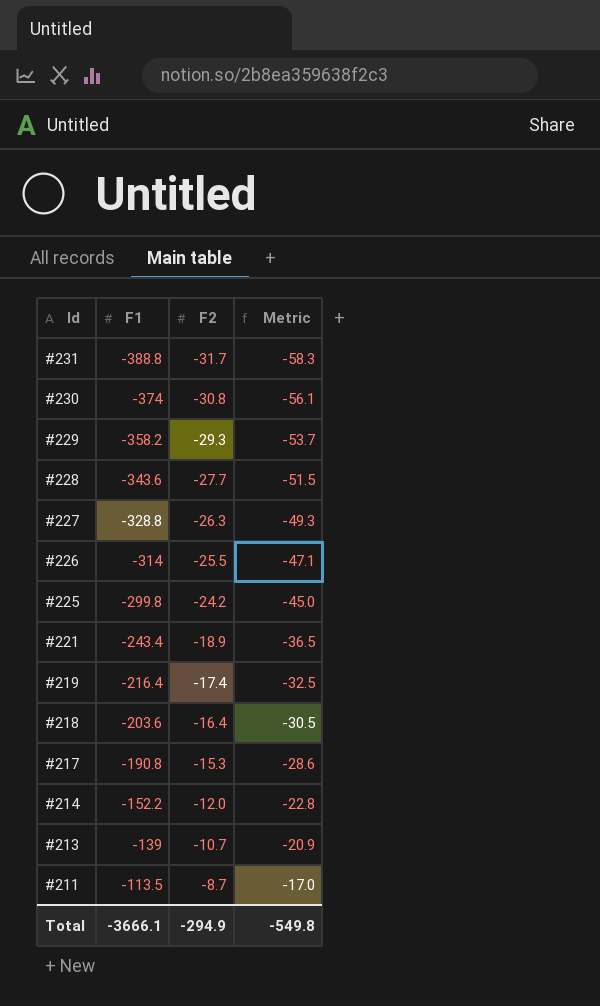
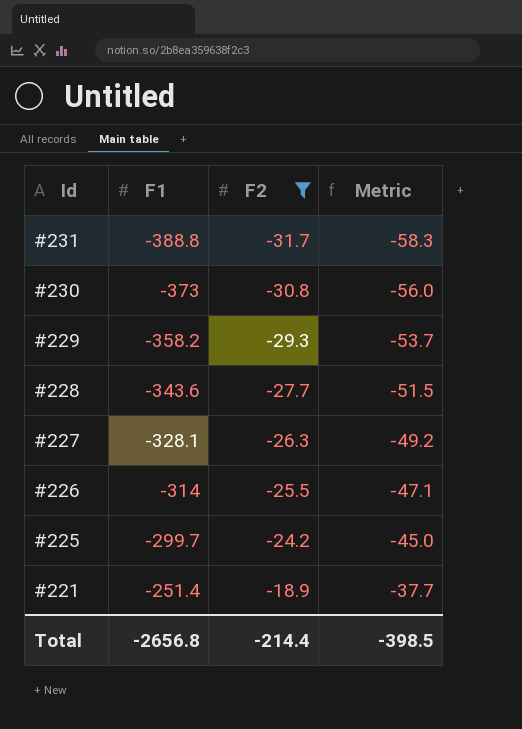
filter: none -> F2 <= -18.9
#230 | F1: -374 -> -373
#230 | Metric: -56.1 -> -56.0
#227 | F1: -328.8 -> -328.1
#227 | Metric: -49.3 -> -49.2
#225 | F1: -299.8 -> -299.7
#221 | F1: -243.4 -> -251.4
#221 | Metric: -36.5 -> -37.7
Total | F1: -3666.1 -> -2656.8
Total | F2: -294.9 -> -214.4
Total | Metric: -549.8 -> -398.5

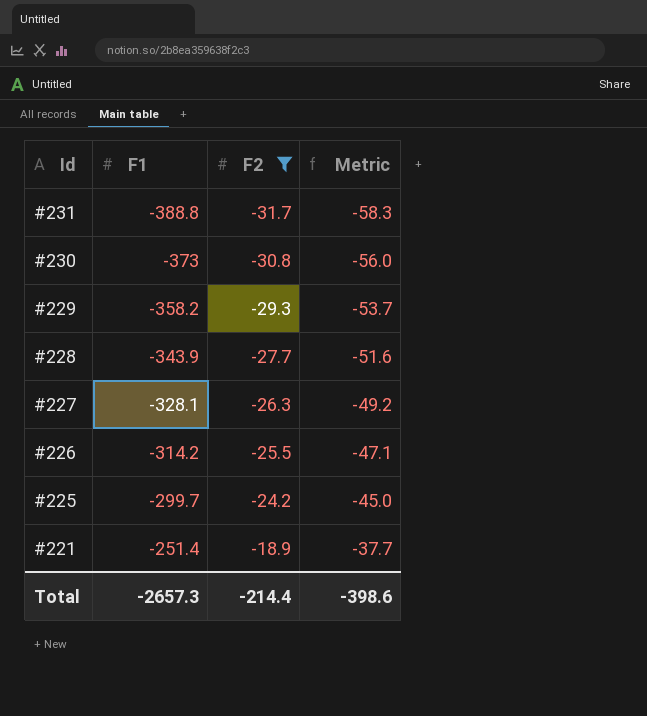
#228 | F1: -343.6 -> -343.9
#228 | Metric: -51.5 -> -51.6
#226 | F1: -314 -> -314.2
Total | F1: -2656.8 -> -2657.3
Total | Metric: -398.5 -> -398.6

